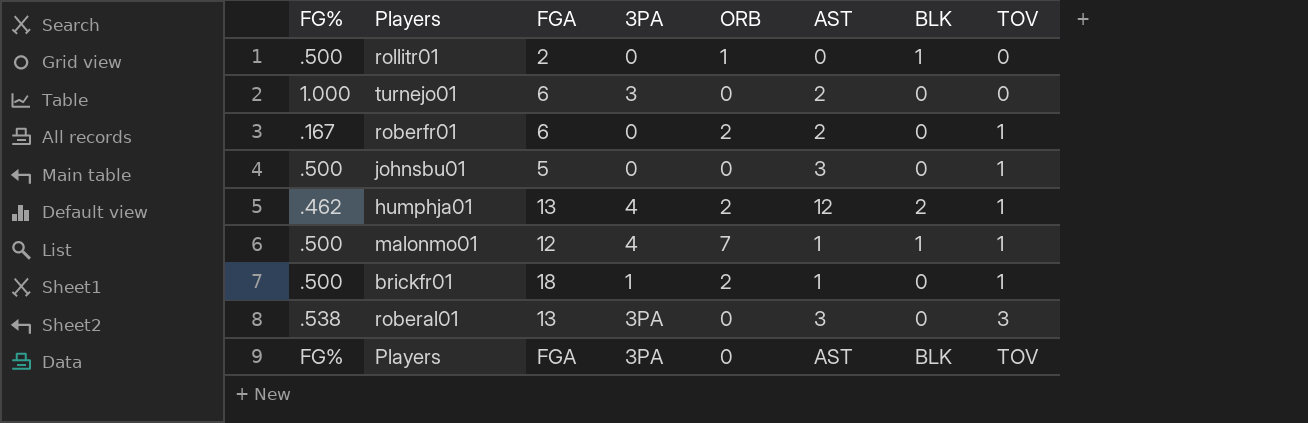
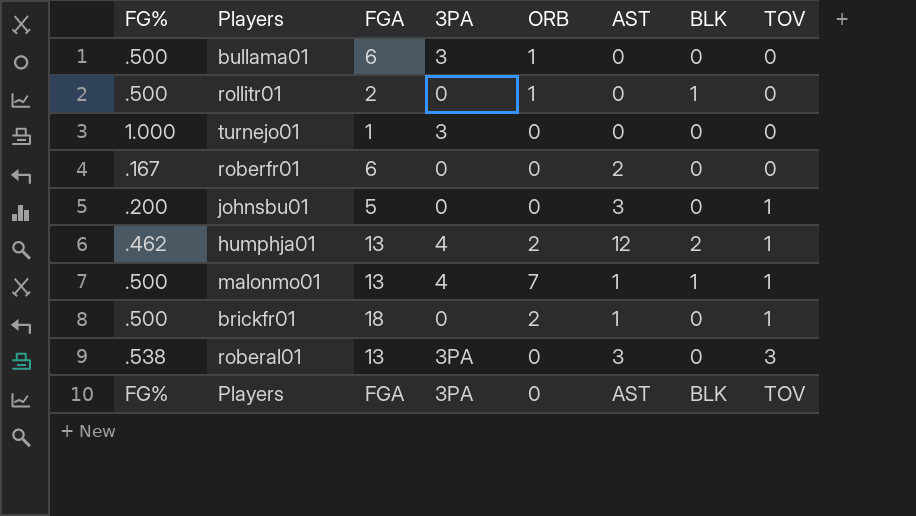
row bullama01: none -> .500 | 6 | 3 | 1 | 0 | 0 | 0
turnejo01 | FGA: 6 -> 1
turnejo01 | AST: 2 -> 0
roberfr01 | ORB: 2 -> 0
roberfr01 | TOV: 1 -> 0
johnsbu01 | FG%: .500 -> .200
malonmo01 | FGA: 12 -> 13
brickfr01 | 3PA: 1 -> 0

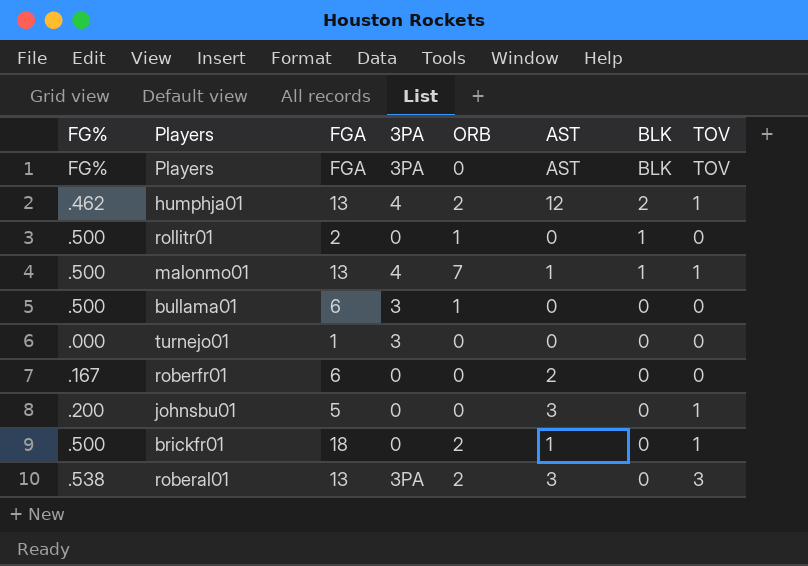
row order: TOV ascending -> BLK descending
turnejo01 | FG%: 1.000 -> .000
roberal01 | ORB: 0 -> 2

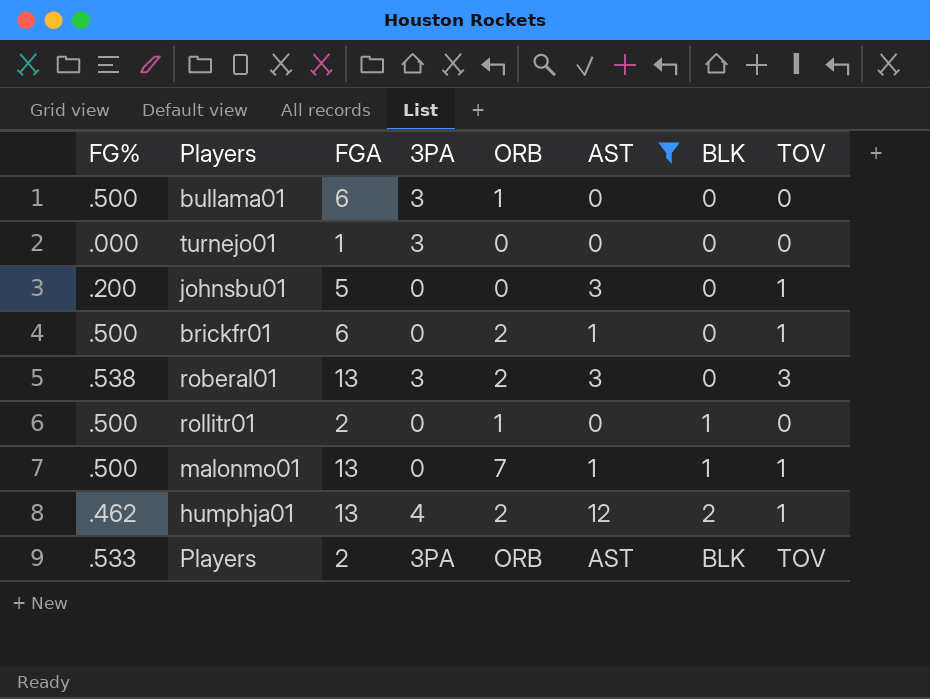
filter: none -> AST != 2
row order: BLK descending -> BLK ascending
brickfr01 | FGA: 18 -> 6
roberal01 | 3PA: 3PA -> 3
malonmo01 | 3PA: 4 -> 0
Players | FG%: FG% -> .533
Players | FGA: FGA -> 2
Players | ORB: 0 -> ORB

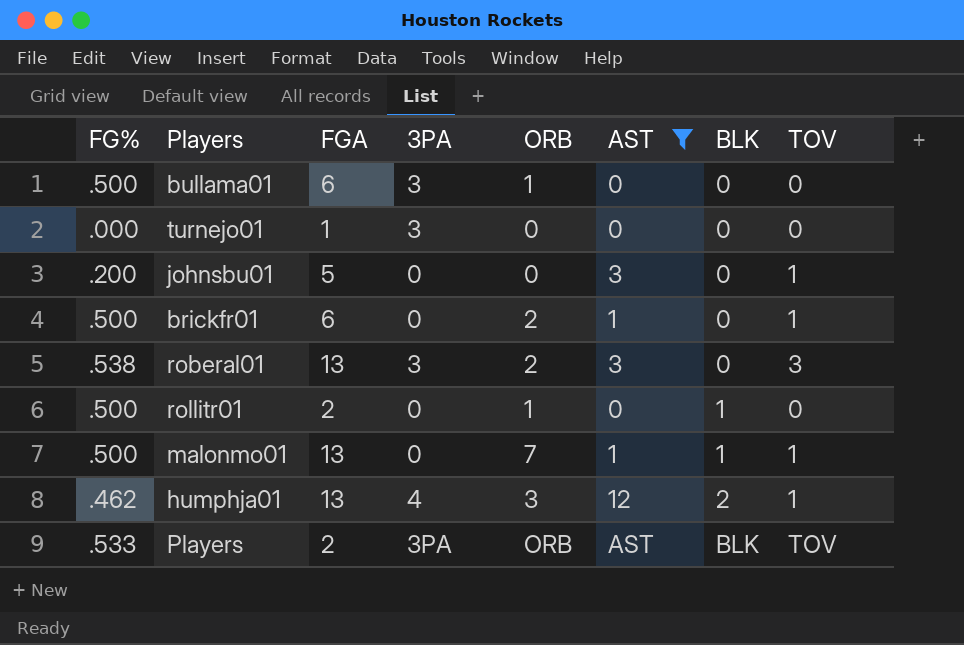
humphja01 | ORB: 2 -> 3

